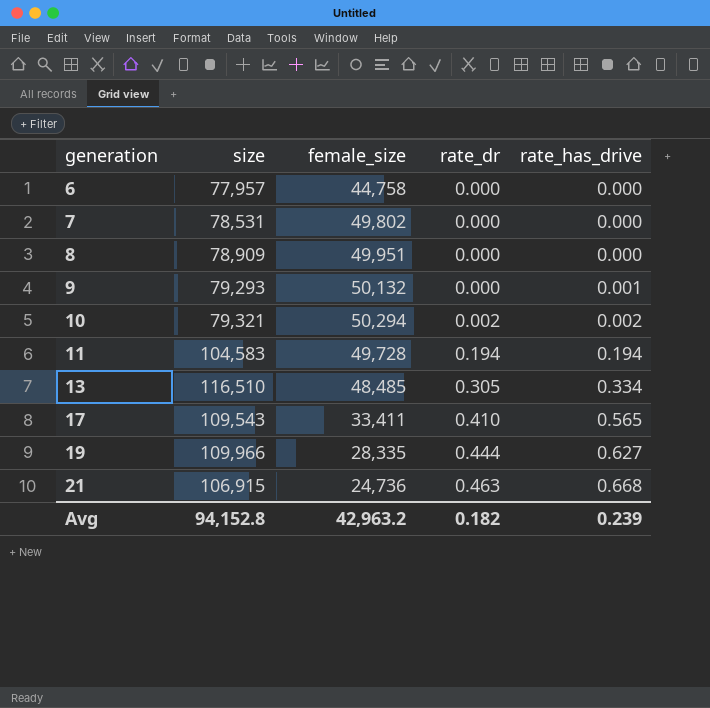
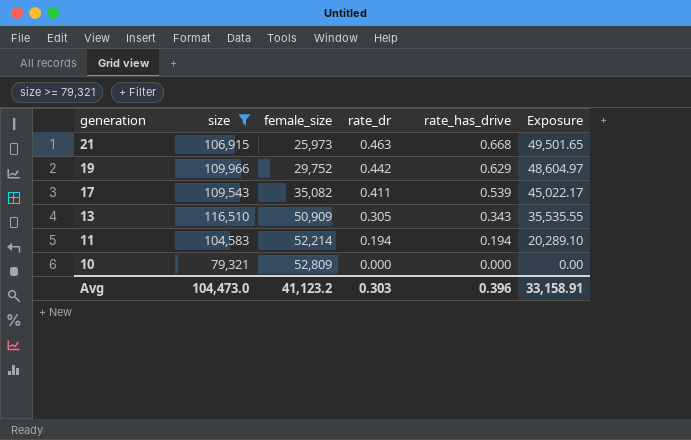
filter: none -> size >= 79,321
row order: generation ascending -> generation descending
column Exposure | formula: none -> [size] * [rate_dr]
21 | female_size: 24,736 -> 25,973
19 | female_size: 28,335 -> 29,752
19 | rate_dr: 0.444 -> 0.442
19 | rate_has_drive: 0.627 -> 0.629
17 | female_size: 33,411 -> 35,082
17 | rate_dr: 0.410 -> 0.411
17 | rate_has_drive: 0.565 -> 0.539
13 | female_size: 48,485 -> 50,909
13 | rate_has_drive: 0.334 -> 0.343
11 | female_size: 49,728 -> 52,214
10 | female_size: 50,294 -> 52,809
10 | rate_dr: 0.002 -> 0.000
10 | rate_has_drive: 0.002 -> 0.000
Avg | size: 94,152.8 -> 104,473.0
Avg | female_size: 42,963.2 -> 41,123.2
Avg | rate_dr: 0.182 -> 0.303
Avg | rate_has_drive: 0.239 -> 0.396

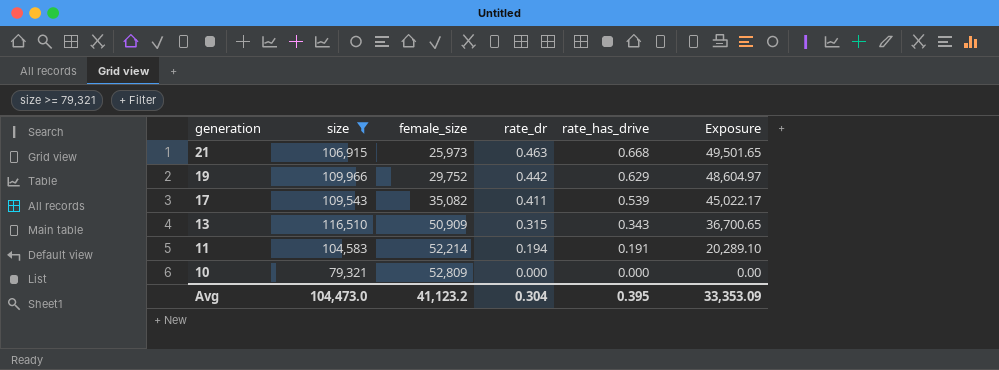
13 | rate_dr: 0.305 -> 0.315
13 | Exposure: 35,535.55 -> 36,700.65
11 | rate_has_drive: 0.194 -> 0.191
Avg | rate_dr: 0.303 -> 0.304
Avg | rate_has_drive: 0.396 -> 0.395
Avg | Exposure: 33,158.91 -> 33,353.09

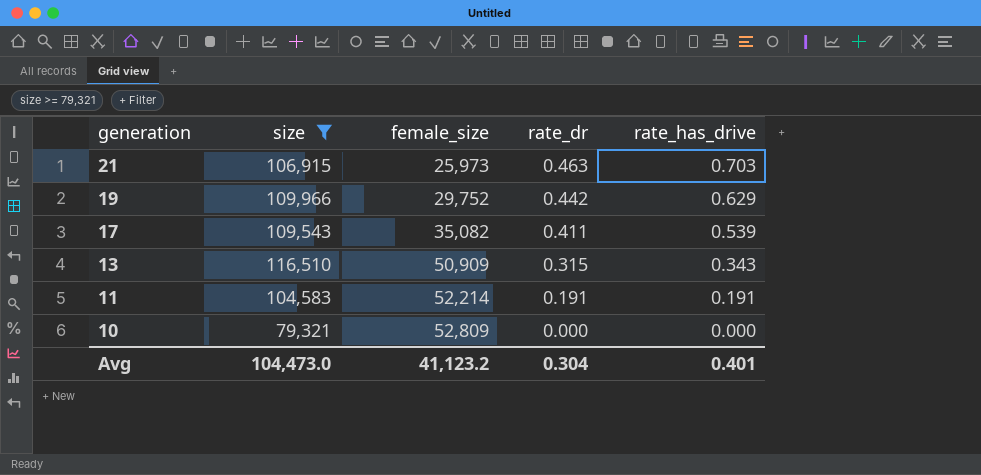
column Exposure | formula: [size] * [rate_dr] -> none
21 | rate_has_drive: 0.668 -> 0.703
11 | rate_dr: 0.194 -> 0.191
Avg | rate_has_drive: 0.395 -> 0.401

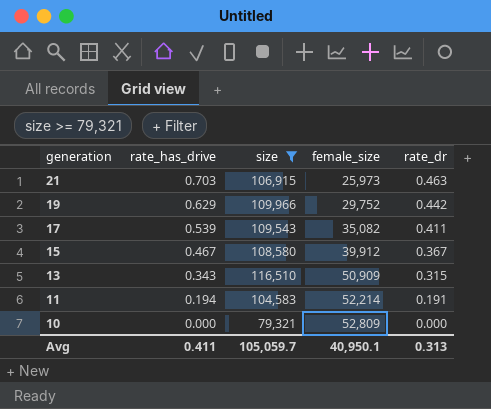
column rate_has_drive | position: 5 -> 2
row 15: none -> 0.467 | 108,580 | 39,912 | 0.367
11 | rate_has_drive: 0.191 -> 0.194
Avg | rate_has_drive: 0.401 -> 0.411
Avg | size: 104,473.0 -> 105,059.7
Avg | female_size: 41,123.2 -> 40,950.1
Avg | rate_dr: 0.304 -> 0.313

